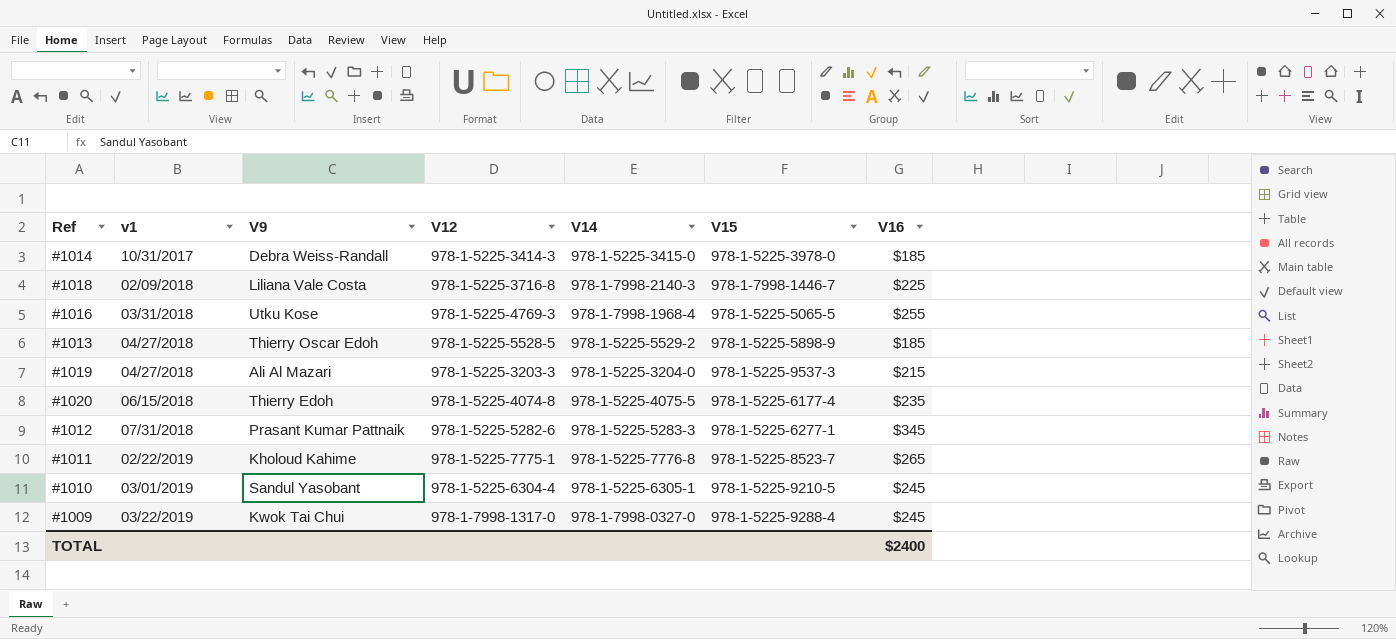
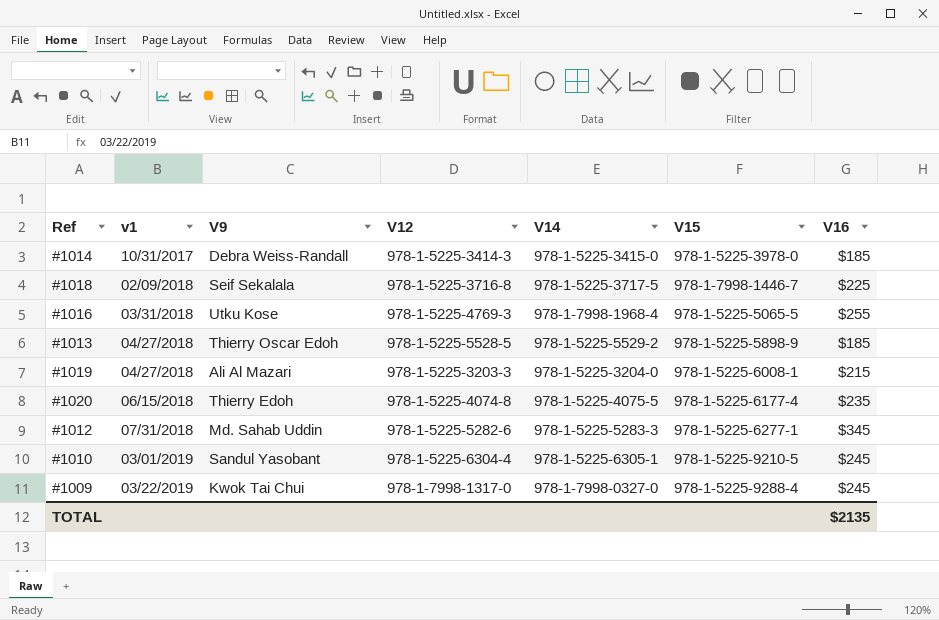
row #1011: 02/22/2019 | Kholoud Kahime | 978-1-5225-7775-1 | 978-1-5225-7776-8 | 978-1-5225-8523-7 | $265 -> none
#1018 | V9: Liliana Vale Costa -> Seif Sekalala
#1018 | V14: 978-1-7998-2140-3 -> 978-1-5225-3717-5
#1019 | V15: 978-1-5225-9537-3 -> 978-1-5225-6008-1
#1012 | V9: Prasant Kumar Pattnaik -> Md. Sahab Uddin
TOTAL | V16: $2400 -> $2135

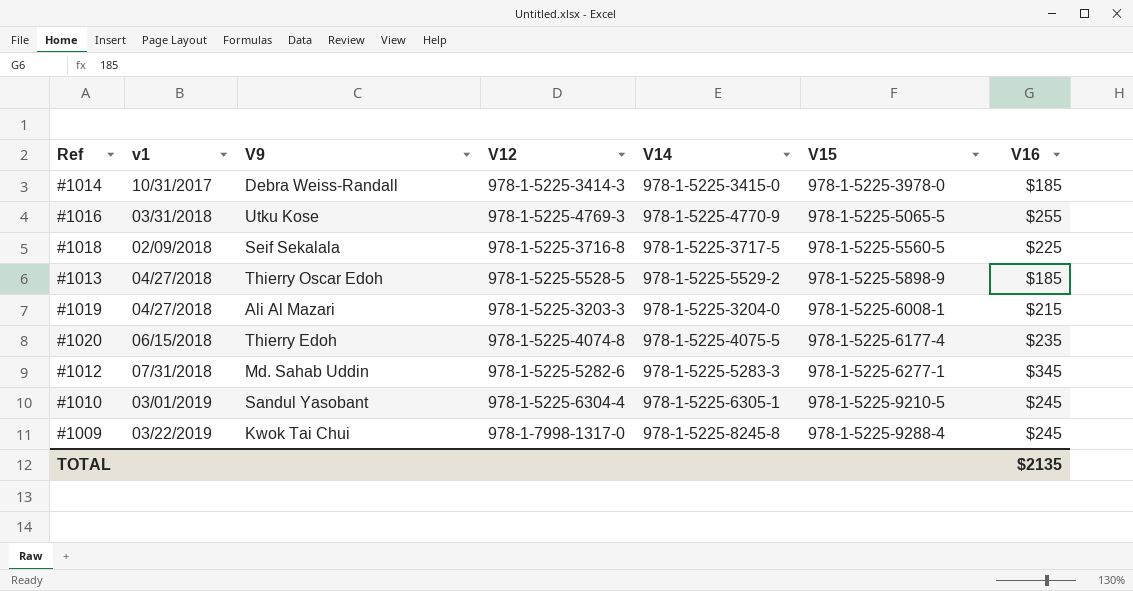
row order: v1 ascending -> V15 ascending
#1016 | V14: 978-1-7998-1968-4 -> 978-1-5225-4770-9
#1018 | V15: 978-1-7998-1446-7 -> 978-1-5225-5560-5
#1009 | V14: 978-1-7998-0327-0 -> 978-1-5225-8245-8

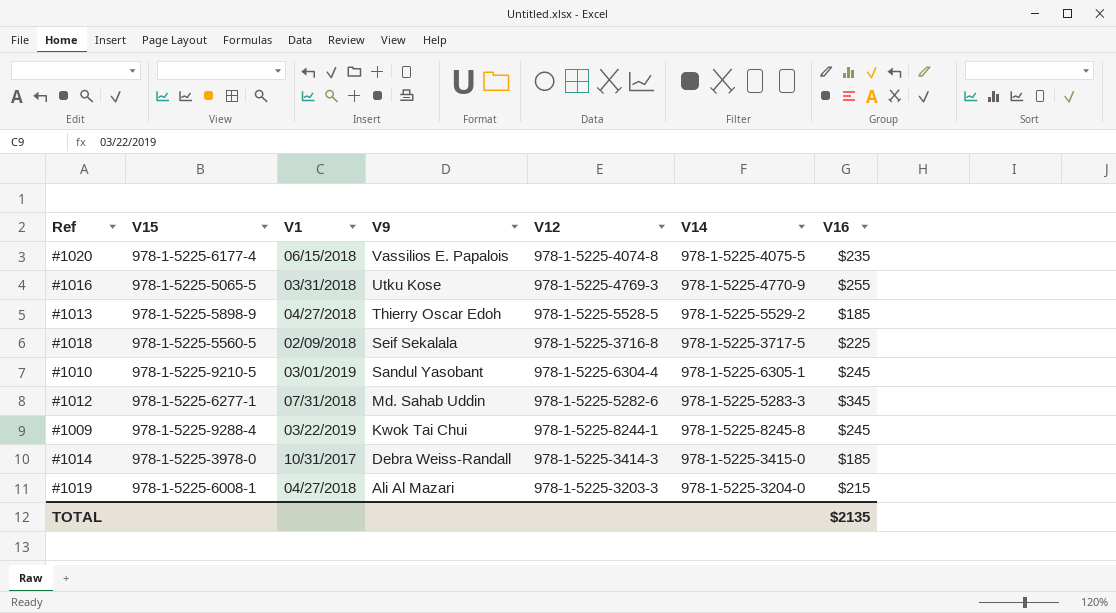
row order: V15 ascending -> V9 descending
column V15 | position: 6 -> 2
column name: v1 -> V1
#1020 | V9: Thierry Edoh -> Vassilios E. Papalois
#1009 | V12: 978-1-7998-1317-0 -> 978-1-5225-8244-1

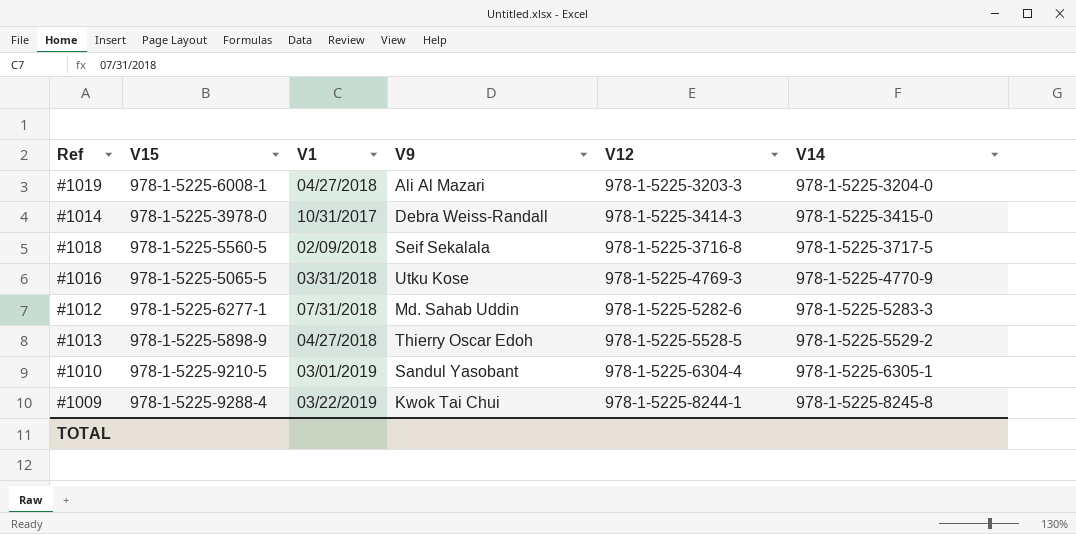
row order: V9 descending -> V12 ascending
column V16 | position: 7 -> none
row #1020: 978-1-5225-6177-4 | 06/15/2018 | Vassilios E. Papalois | 978-1-5225-4074-8 | 978-1-5225-4075-5 | $235 -> none

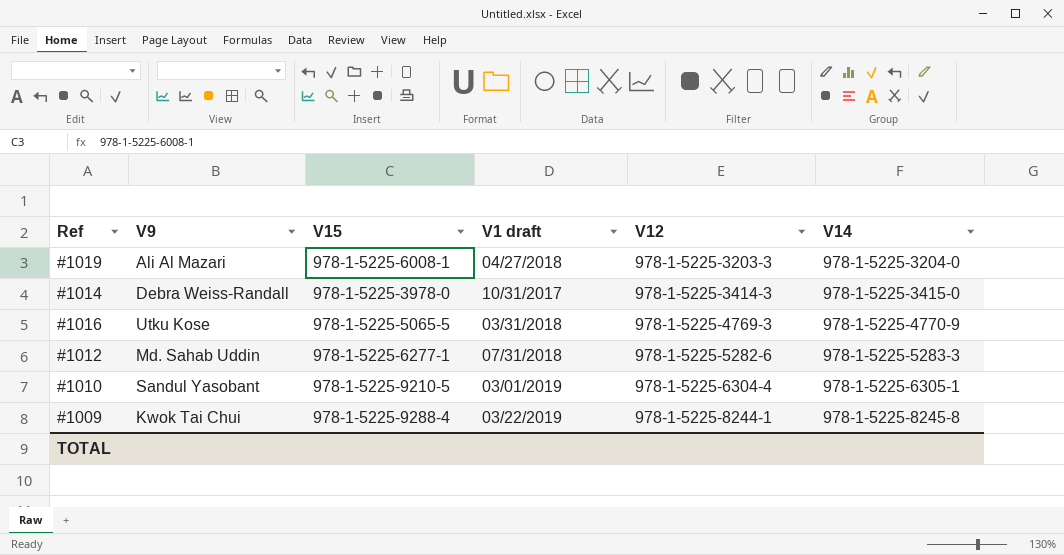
column V9 | position: 4 -> 2
column name: V1 -> V1 draft
row #1018: 978-1-5225-5560-5 | 02/09/2018 | Seif Sekalala | 978-1-5225-3716-8 | 978-1-5225-3717-5 -> none
row #1013: 978-1-5225-5898-9 | 04/27/2018 | Thierry Oscar Edoh | 978-1-5225-5528-5 | 978-1-5225-5529-2 -> none

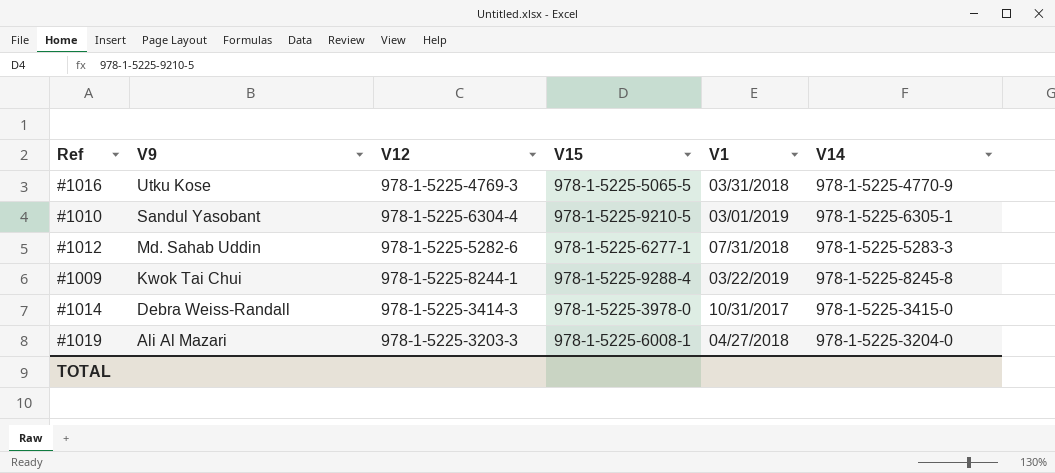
row order: V12 ascending -> V9 descending
column V12 | position: 5 -> 3
column name: V1 draft -> V1

